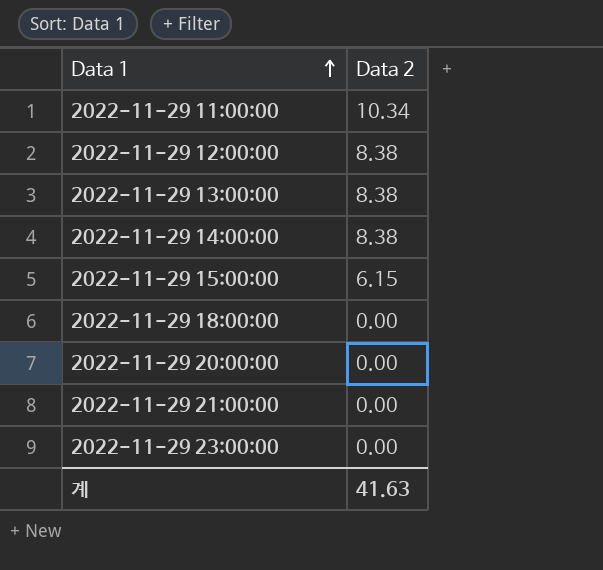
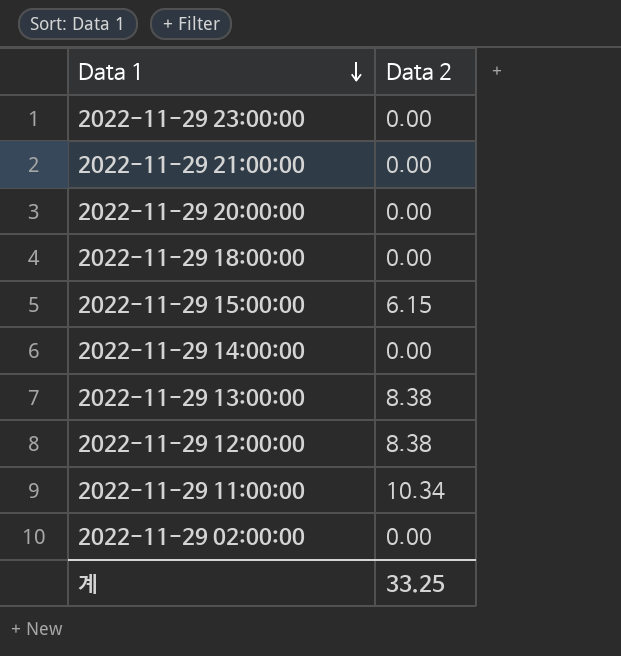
row order: Data 1 ascending -> Data 1 descending
2022-11-29 14:00:00 | Data 2: 8.38 -> 0.00
row 2022-11-29 02:00:00: none -> 0.00
계 | Data 2: 41.63 -> 33.25

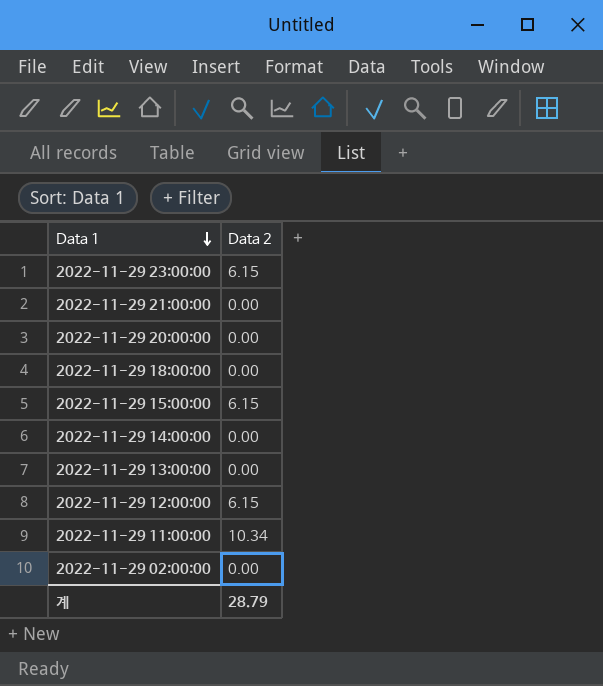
2022-11-29 23:00:00 | Data 2: 0.00 -> 6.15
2022-11-29 13:00:00 | Data 2: 8.38 -> 0.00
2022-11-29 12:00:00 | Data 2: 8.38 -> 6.15
계 | Data 2: 33.25 -> 28.79

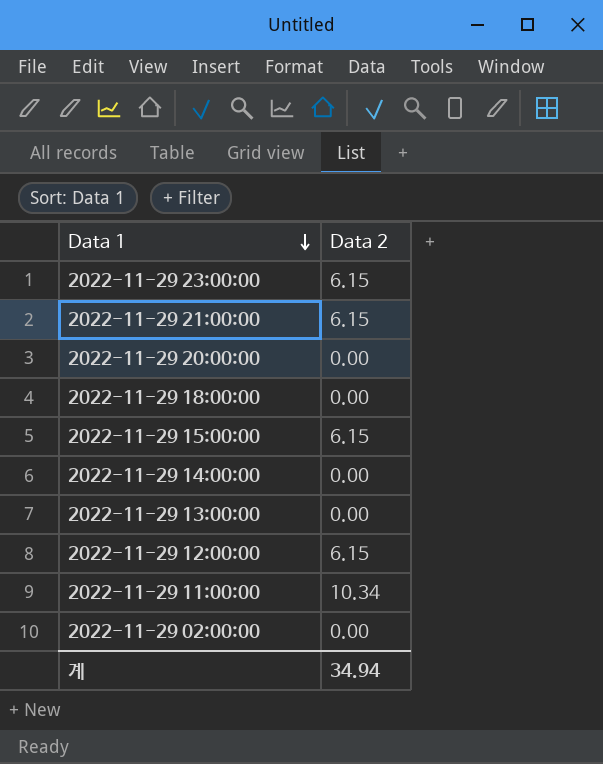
2022-11-29 21:00:00 | Data 2: 0.00 -> 6.15
계 | Data 2: 28.79 -> 34.94

